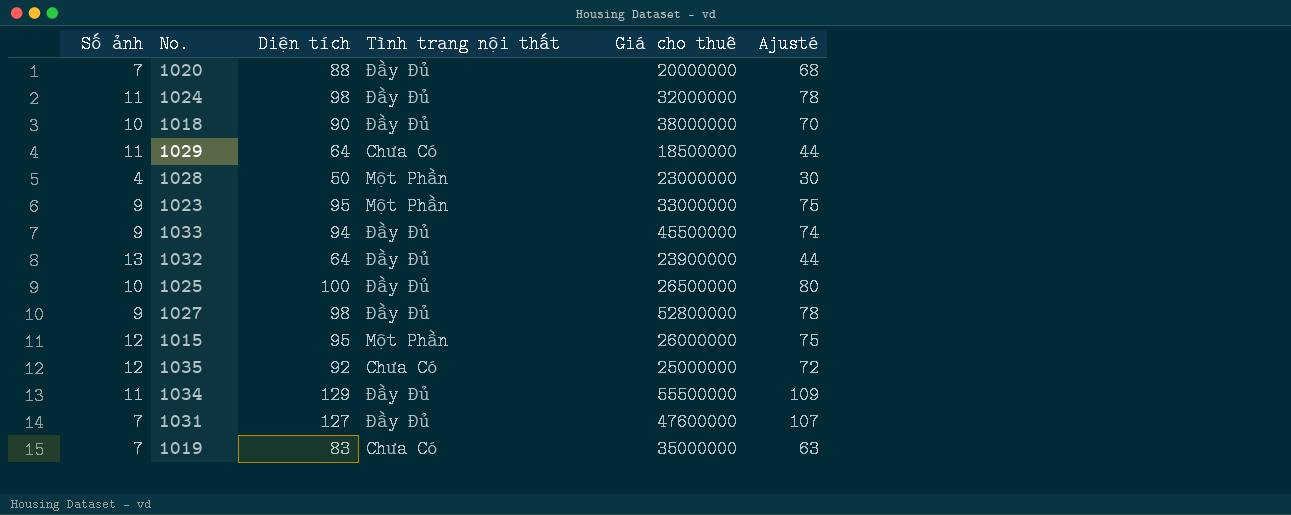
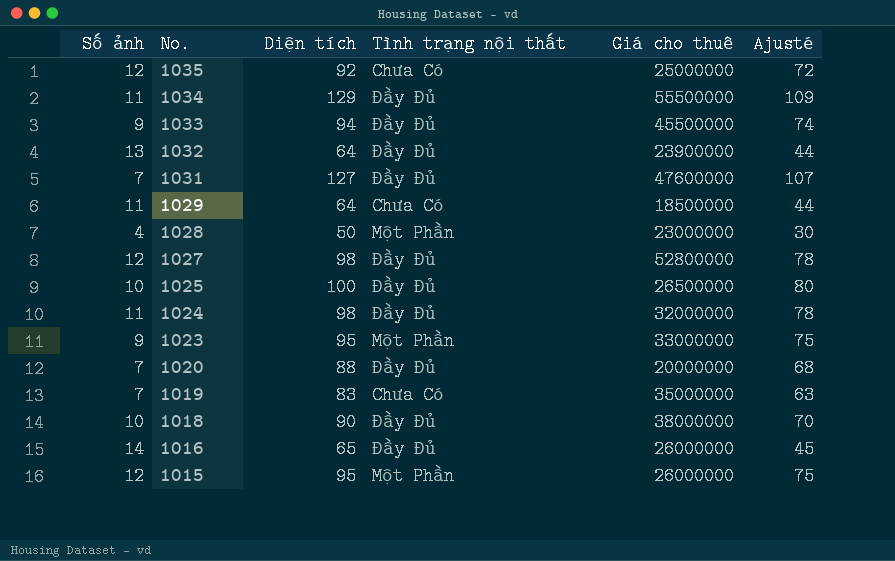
row order: none -> No. descending
1027 | Số ảnh: 9 -> 12
row 1016: none -> 14 | 65 | Đầy Đủ | 26000000 | 45

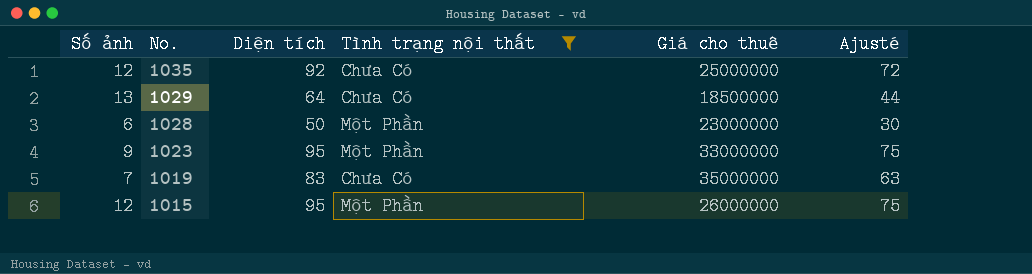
filter: none -> Tình trạng nội thất != Đầy Đủ
1029 | Số ảnh: 11 -> 13
1028 | Số ảnh: 4 -> 6

